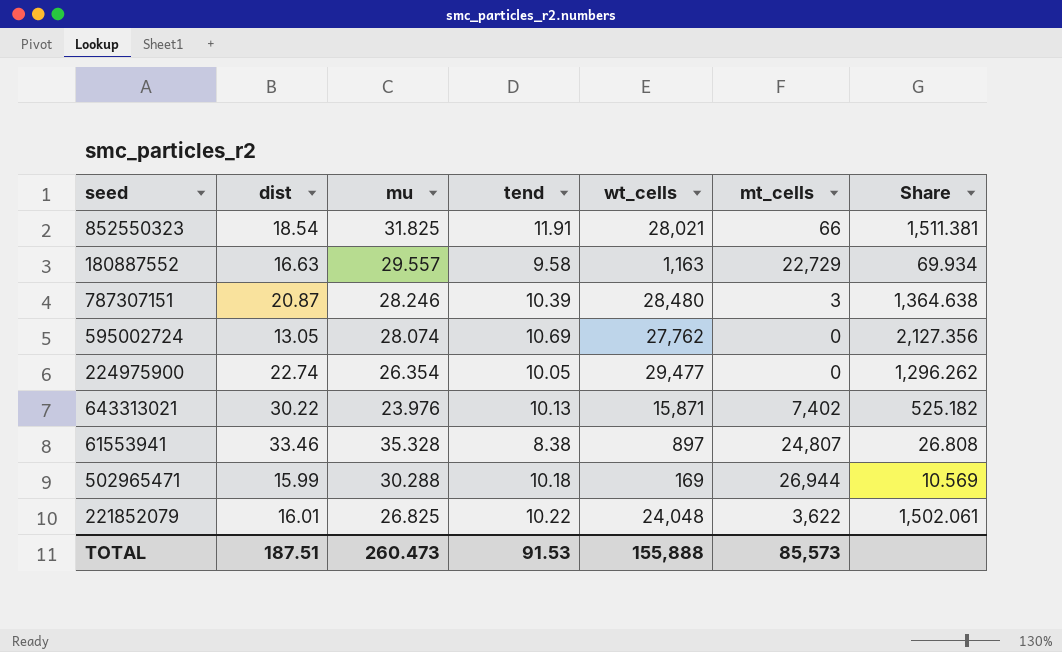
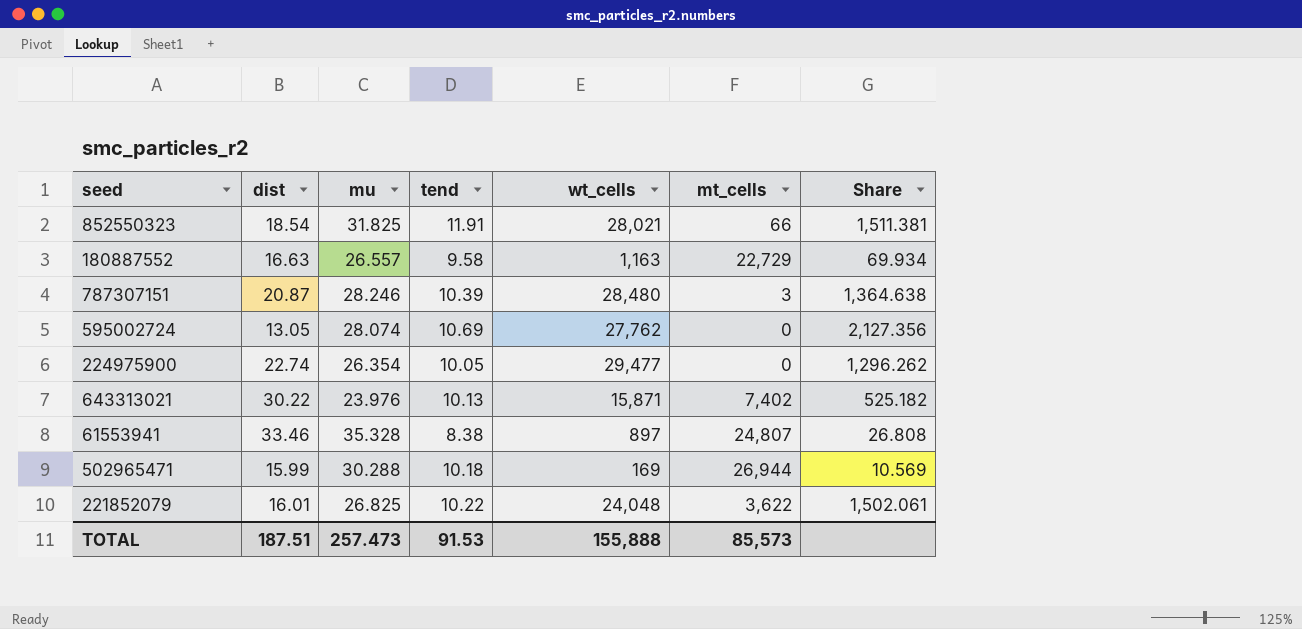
180887552 | mu: 29.557 -> 26.557
TOTAL | mu: 260.473 -> 257.473

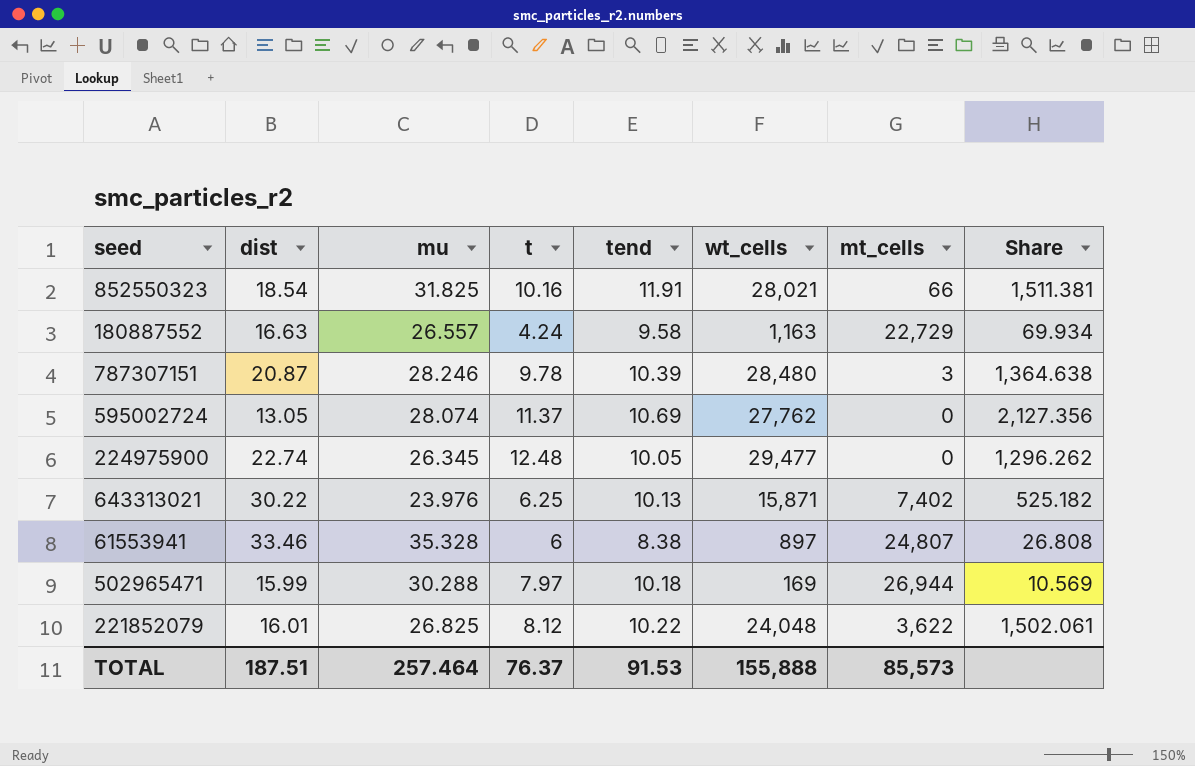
column t | position: none -> 4
224975900 | mu: 26.354 -> 26.345
TOTAL | mu: 257.473 -> 257.464

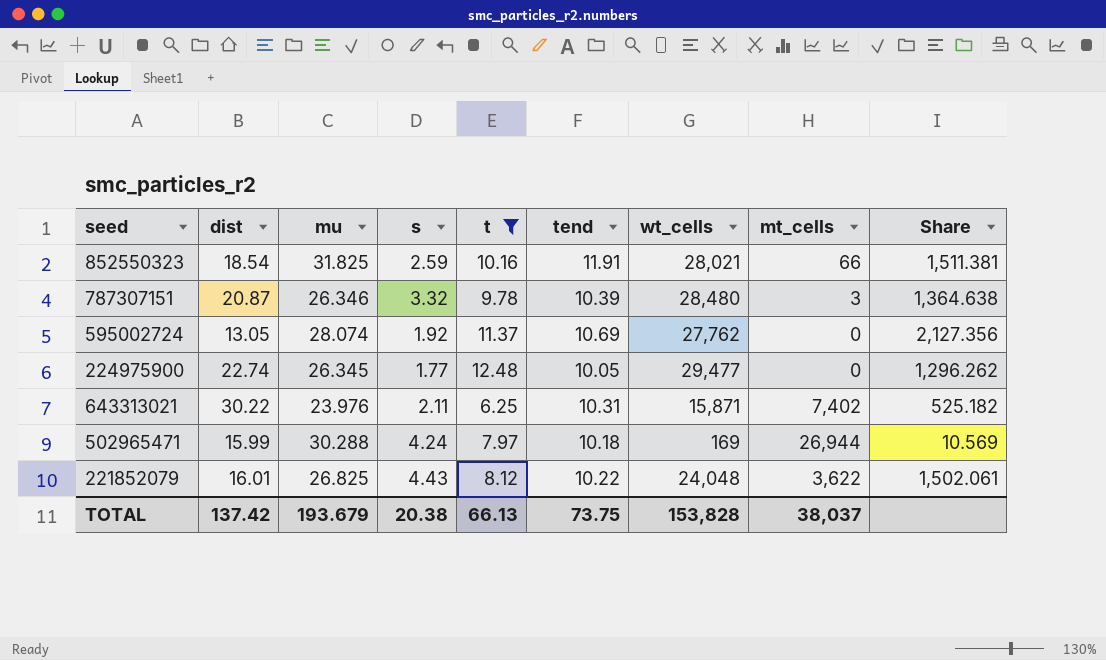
filter: none -> t >= 6.25
column s | position: none -> 4
787307151 | mu: 28.246 -> 26.346
643313021 | tend: 10.13 -> 10.31
TOTAL | dist: 187.51 -> 137.42
TOTAL | mu: 257.464 -> 193.679
TOTAL | t: 76.37 -> 66.13
TOTAL | tend: 91.53 -> 73.75
TOTAL | wt_cells: 155,888 -> 153,828
TOTAL | mt_cells: 85,573 -> 38,037

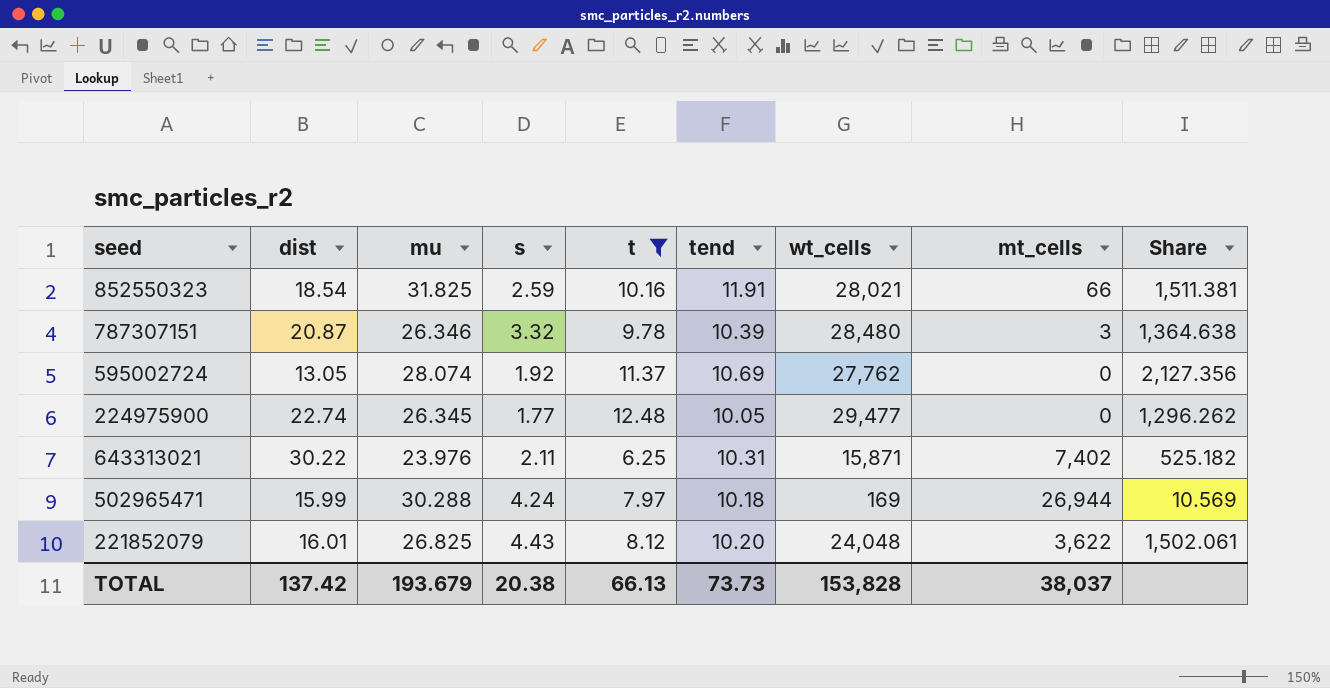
221852079 | tend: 10.22 -> 10.20
TOTAL | tend: 73.75 -> 73.73

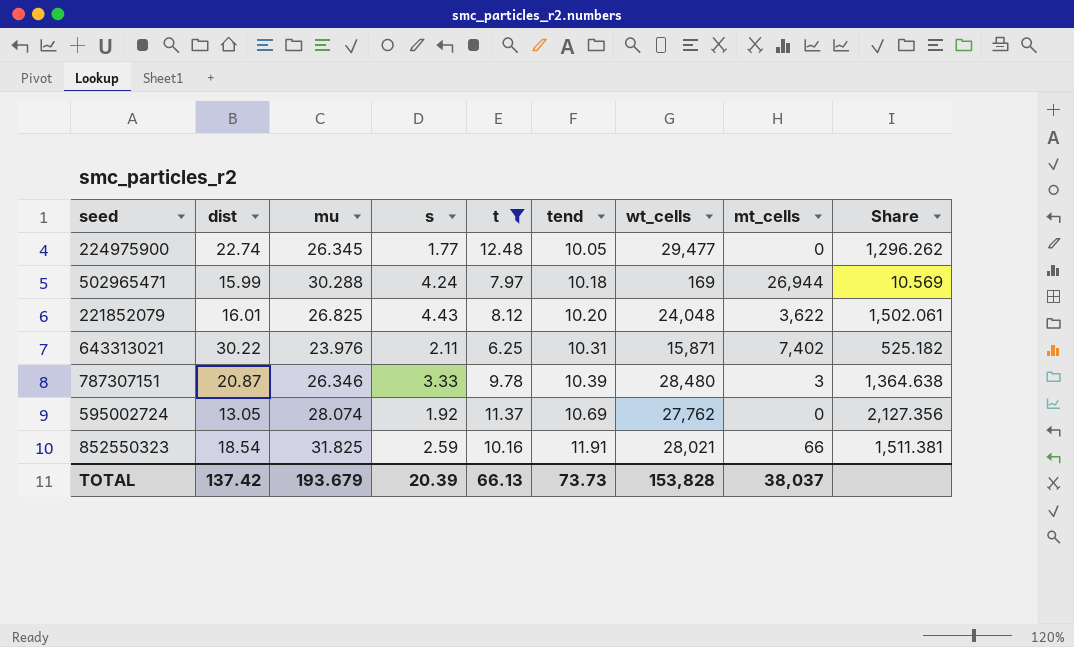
row order: none -> tend ascending
787307151 | s: 3.32 -> 3.33
TOTAL | s: 20.38 -> 20.39

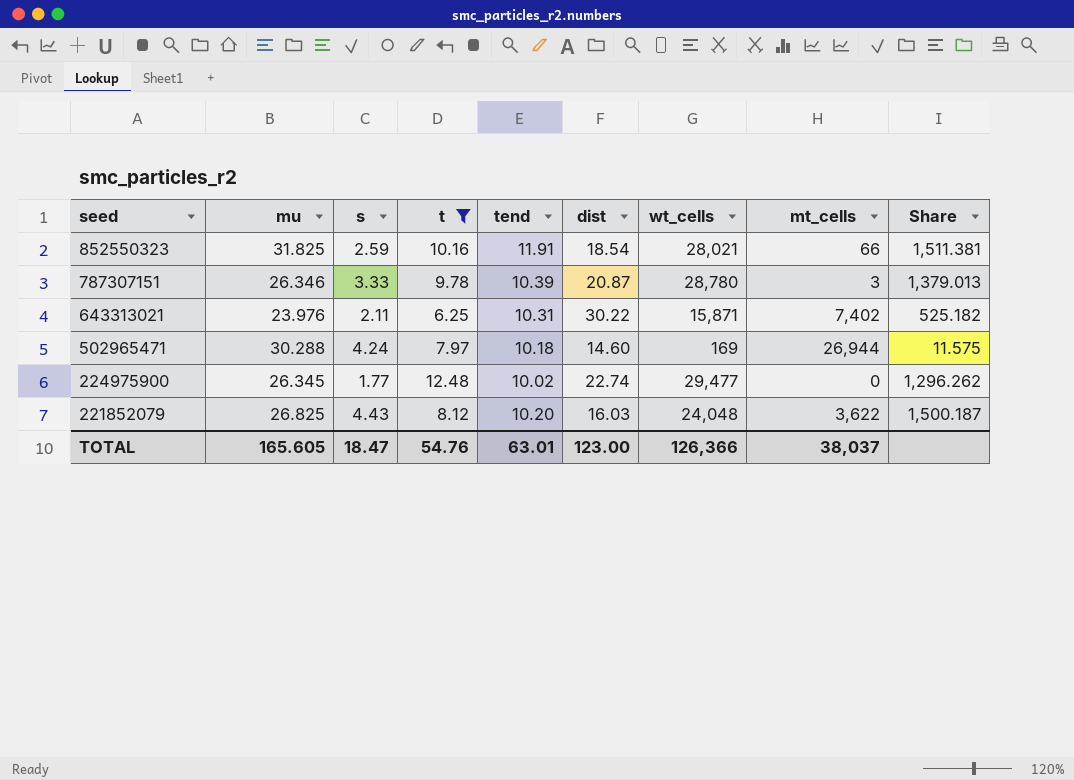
row order: tend ascending -> seed descending
column dist | position: 2 -> 6
row 595002724: 13.05 | 28.074 | 1.92 | 11.37 | 10.69 | 27,762 | 0 | 2,127.356 -> none
787307151 | wt_cells: 28,480 -> 28,780
787307151 | Share: 1,364.638 -> 1,379.013
502965471 | dist: 15.99 -> 14.60
502965471 | Share: 10.569 -> 11.575
224975900 | tend: 10.05 -> 10.02
221852079 | dist: 16.01 -> 16.03
221852079 | Share: 1,502.061 -> 1,500.187
TOTAL | mu: 193.679 -> 165.605
TOTAL | s: 20.39 -> 18.47
TOTAL | t: 66.13 -> 54.76
TOTAL | tend: 73.73 -> 63.01
TOTAL | dist: 137.42 -> 123.00
TOTAL | wt_cells: 153,828 -> 126,366

